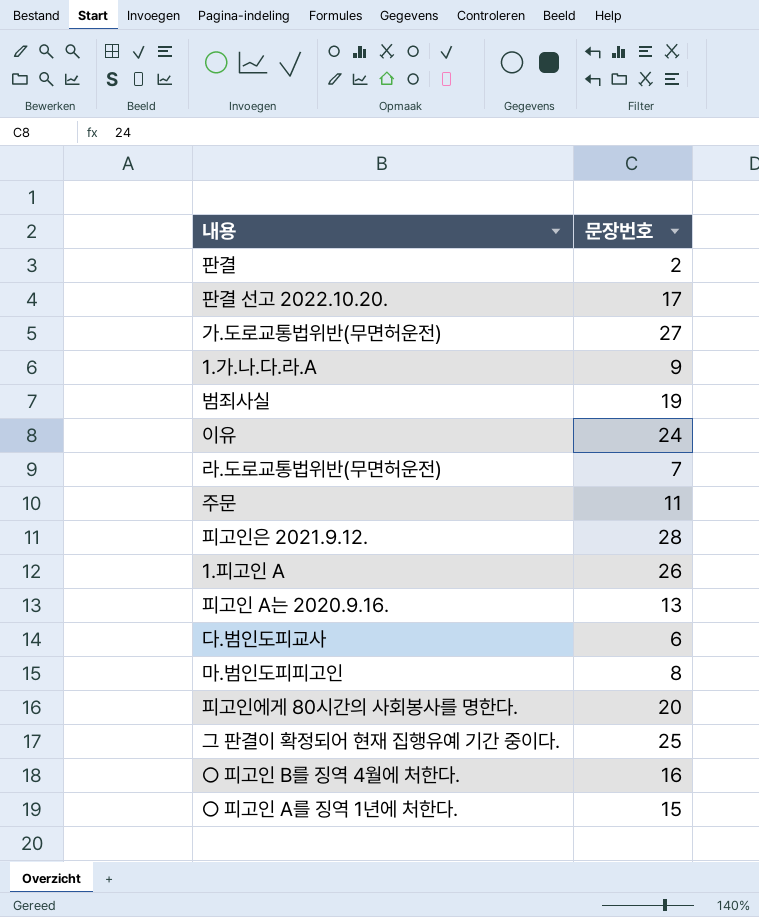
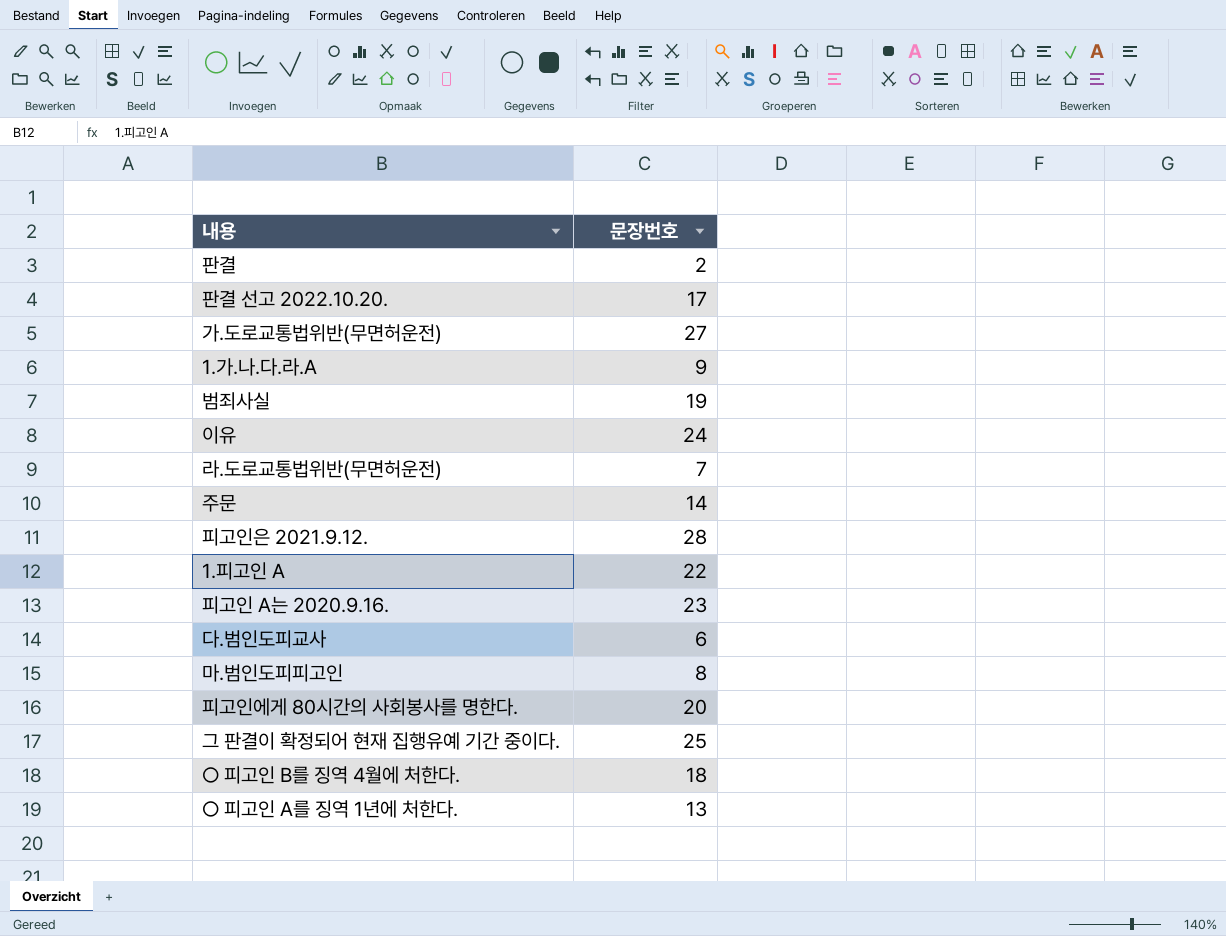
주문 | 문장번호: 11 -> 14
1.피고인 A | 문장번호: 26 -> 22
피고인 A는 2020.9.16. | 문장번호: 13 -> 23
○ 피고인 B를 징역 4월에 처한다. | 문장번호: 16 -> 18
○ 피고인 A를 징역 1년에 처한다. | 문장번호: 15 -> 13

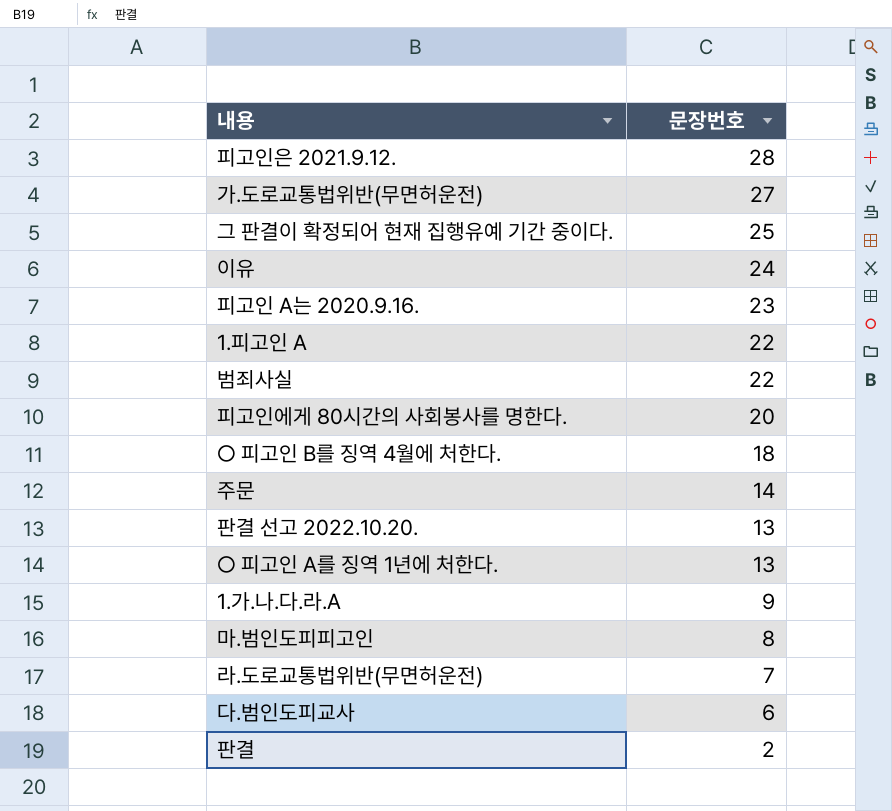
row order: none -> 문장번호 descending
범죄사실 | 문장번호: 19 -> 22
판결 선고 2022.10.20. | 문장번호: 17 -> 13

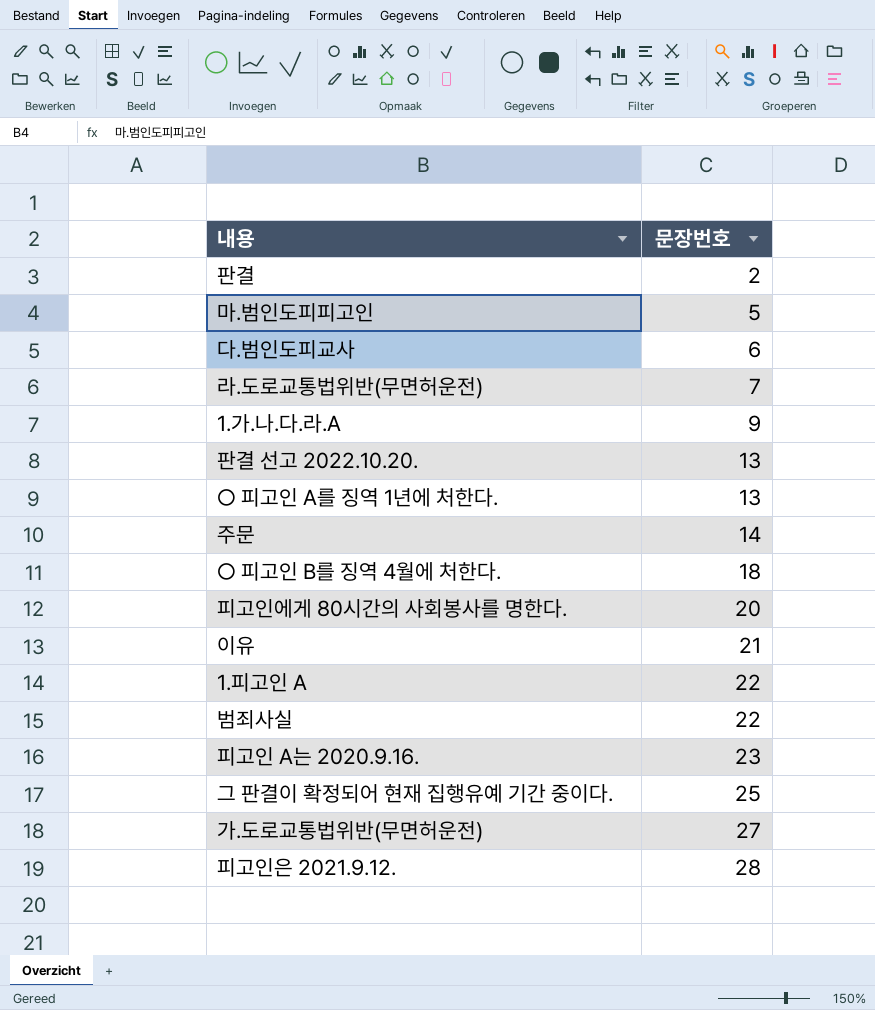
row order: 문장번호 descending -> 문장번호 ascending
마.범인도피피고인 | 문장번호: 8 -> 5
이유 | 문장번호: 24 -> 21

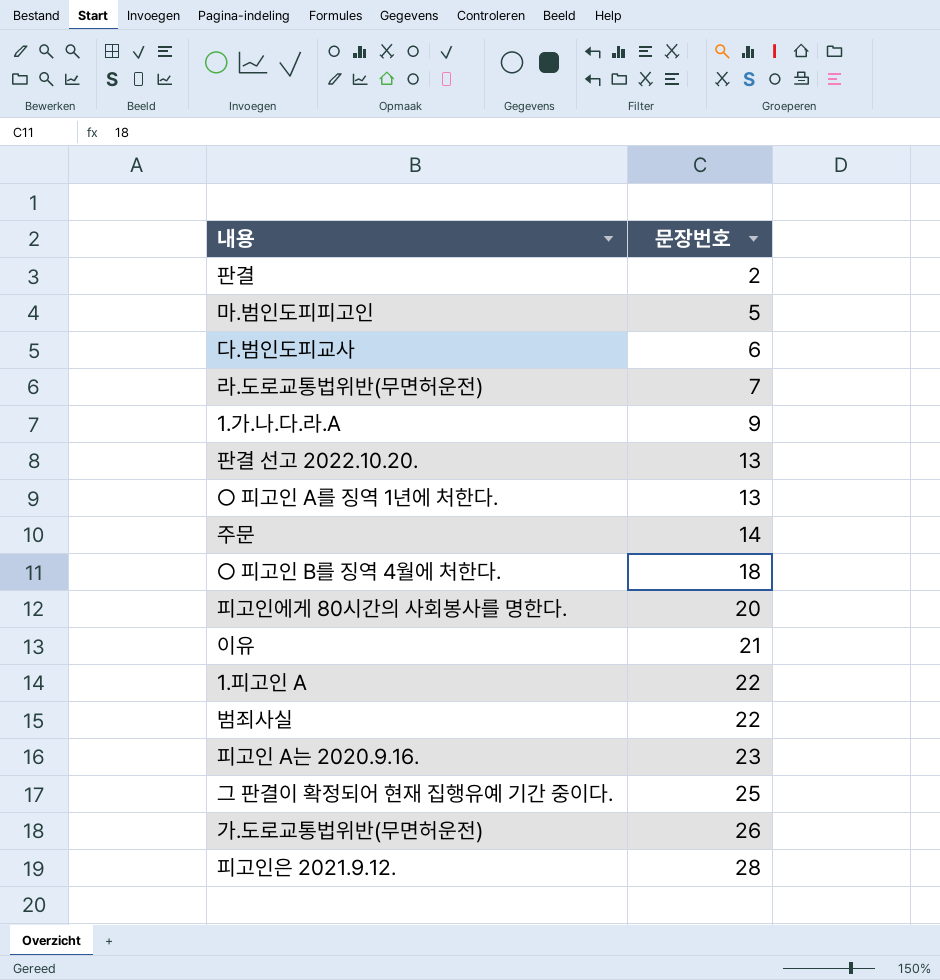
가.도로교통법위반(무면허운전) | 문장번호: 27 -> 26

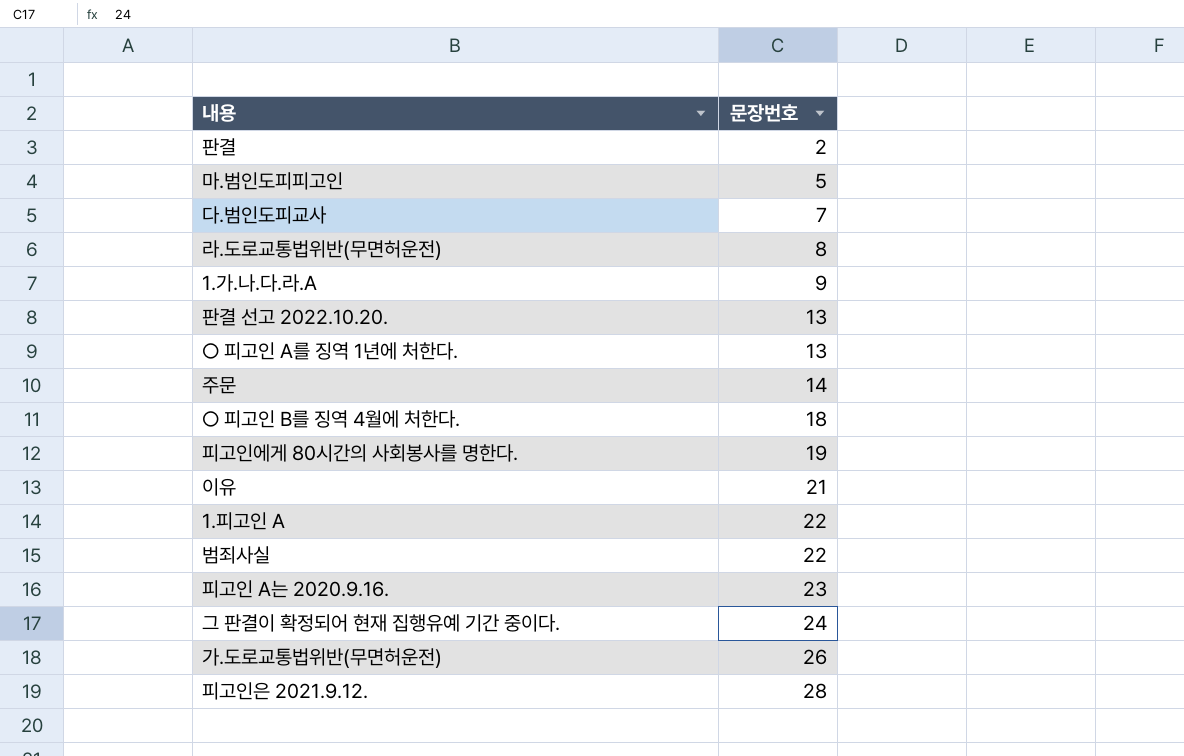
다.범인도피교사 | 문장번호: 6 -> 7
라.도로교통법위반(무면허운전) | 문장번호: 7 -> 8
피고인에게 80시간의 사회봉사를 명한다. | 문장번호: 20 -> 19
그 판결이 확정되어 현재 집행유예 기간 중이다. | 문장번호: 25 -> 24

